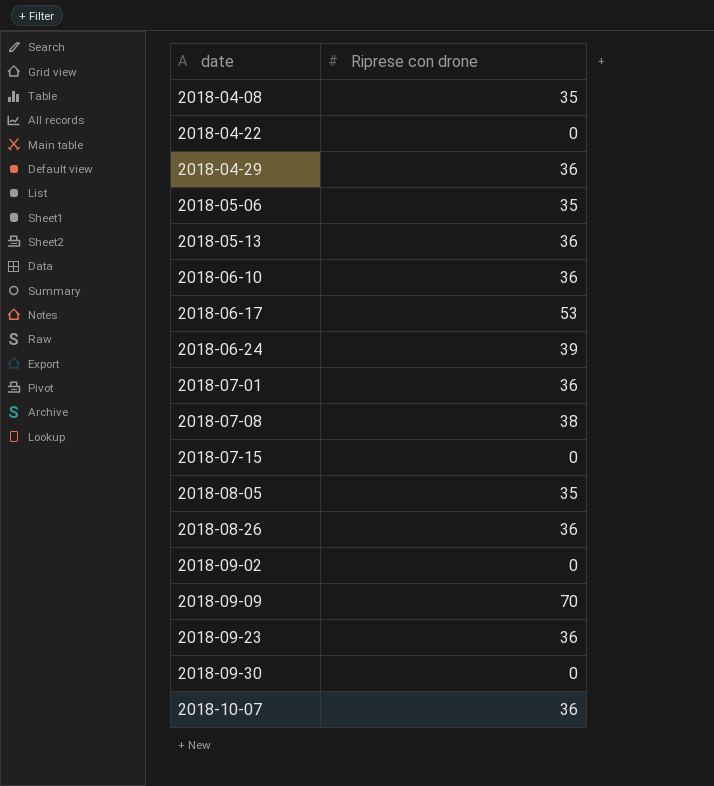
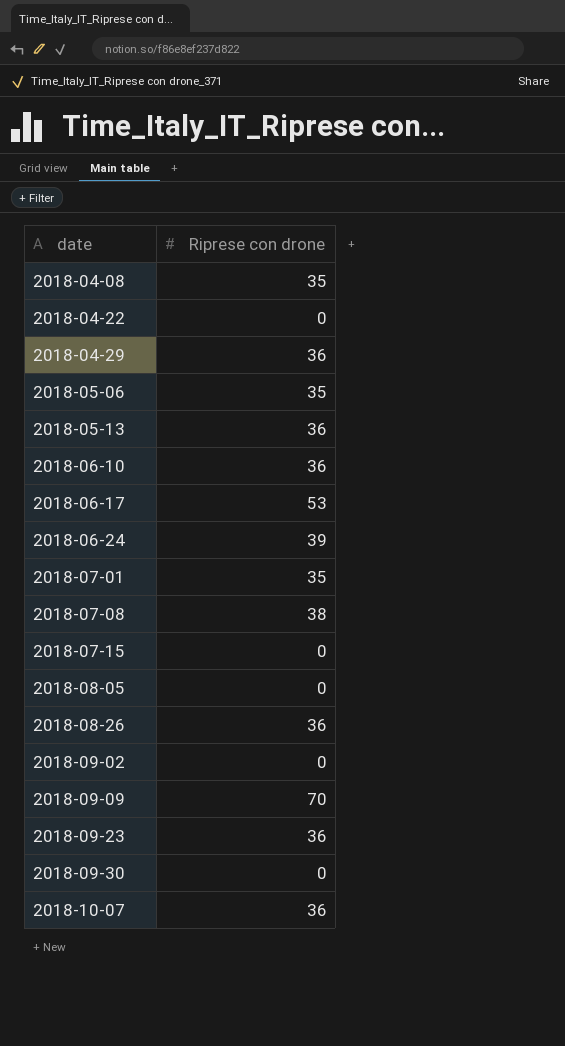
2018-07-01 | Riprese con drone: 36 -> 35
2018-08-05 | Riprese con drone: 35 -> 0

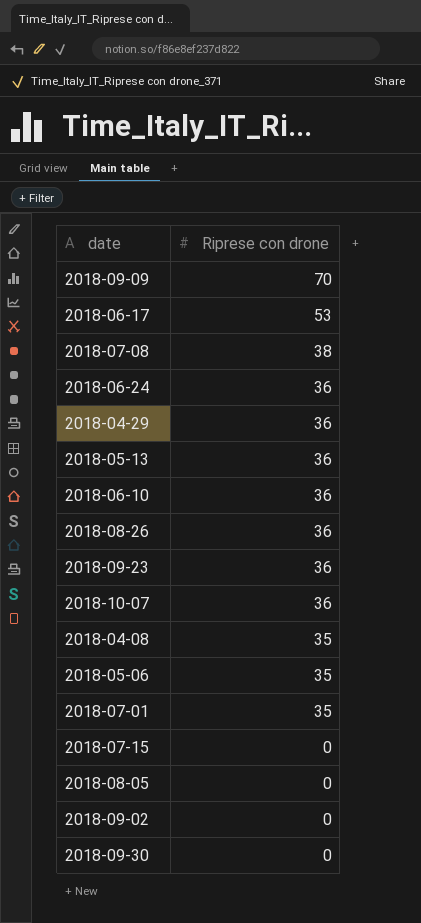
row order: date ascending -> Riprese con drone descending
row 2018-04-22: 0 -> none
2018-06-24 | Riprese con drone: 39 -> 36

